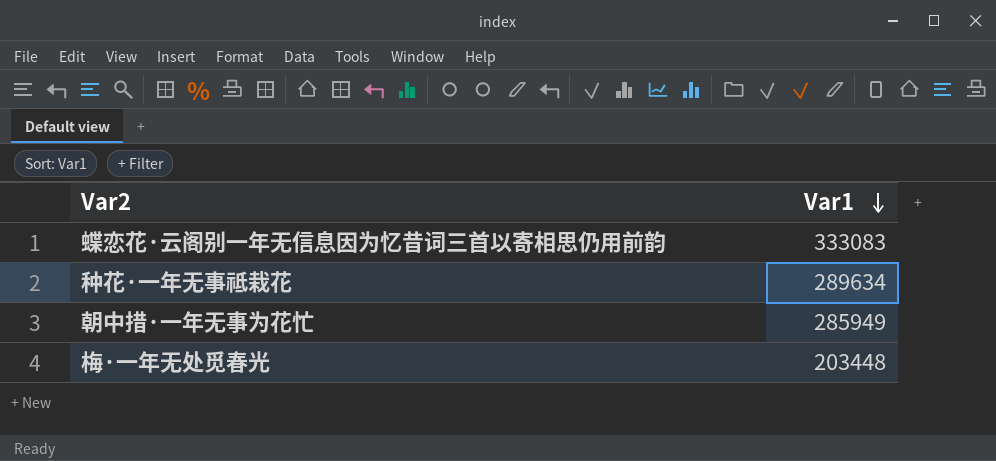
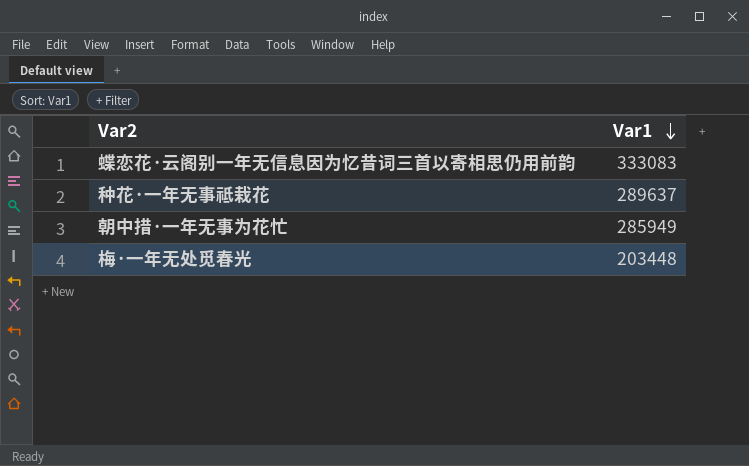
种花·一年无事祗栽花 | Var1: 289634 -> 289637

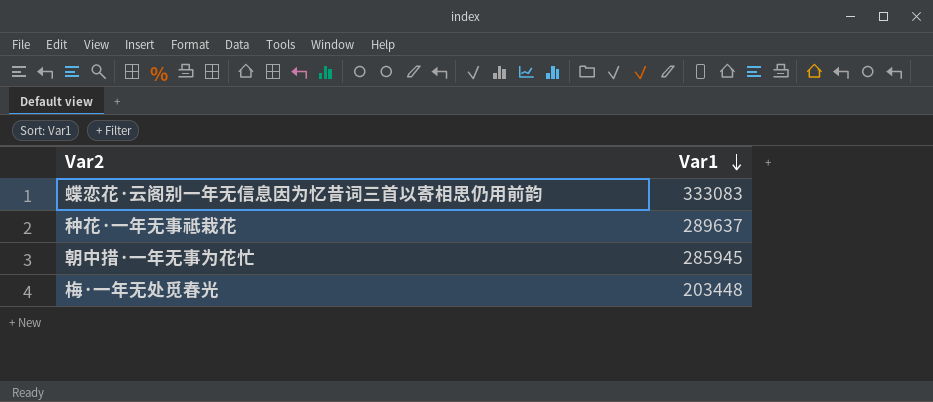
朝中措·一年无事为花忙 | Var1: 285949 -> 285945

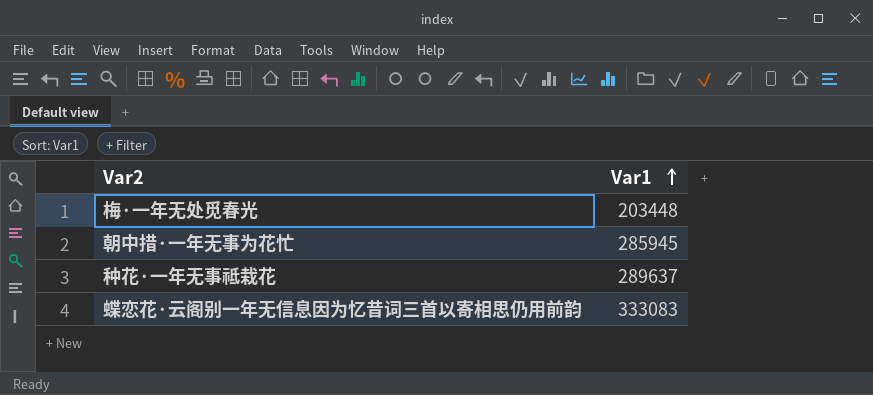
row order: Var1 descending -> Var1 ascending

